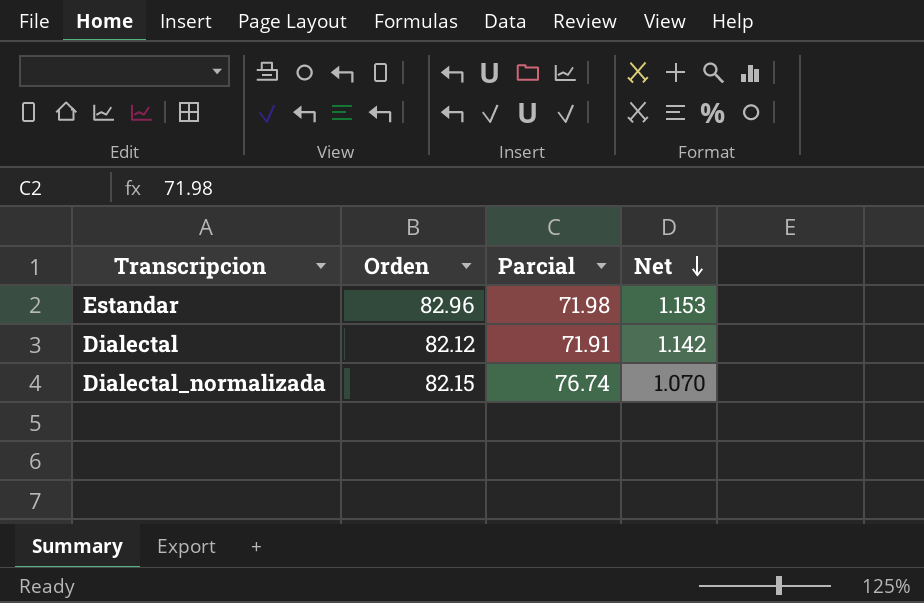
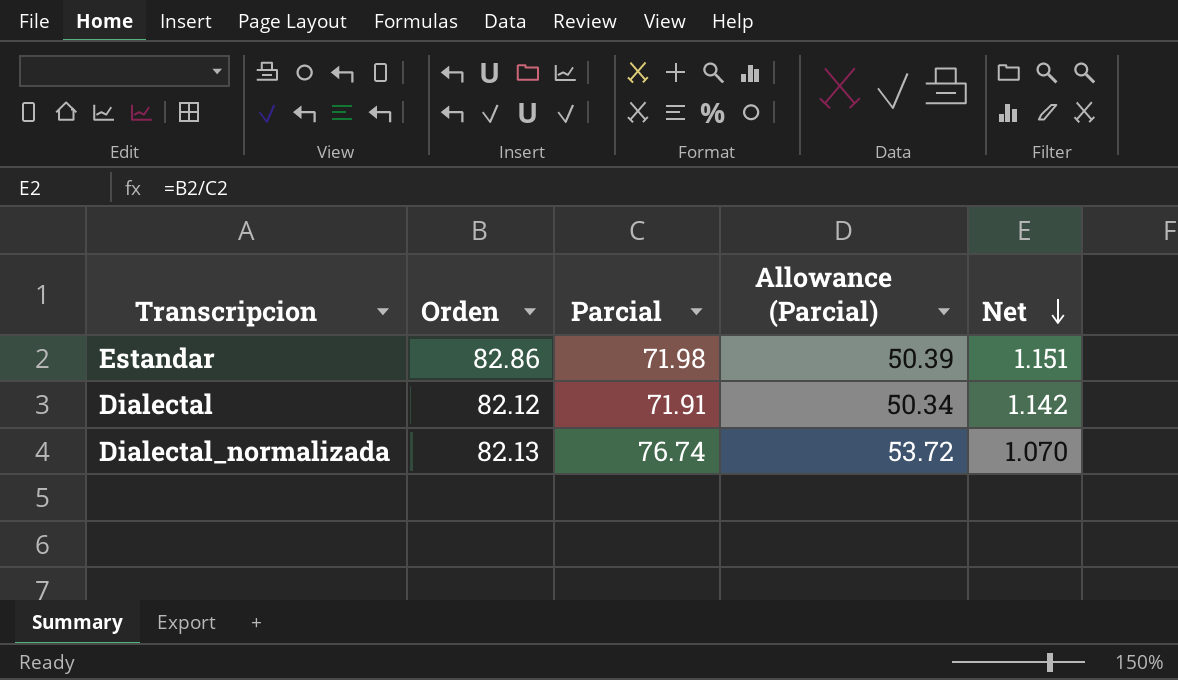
column Allowance (Parcial) | formula: none -> [Parcial] * 0.7
Estandar | Orden: 82.96 -> 82.86
Estandar | Net: 1.153 -> 1.151
Dialectal_normalizada | Orden: 82.15 -> 82.13

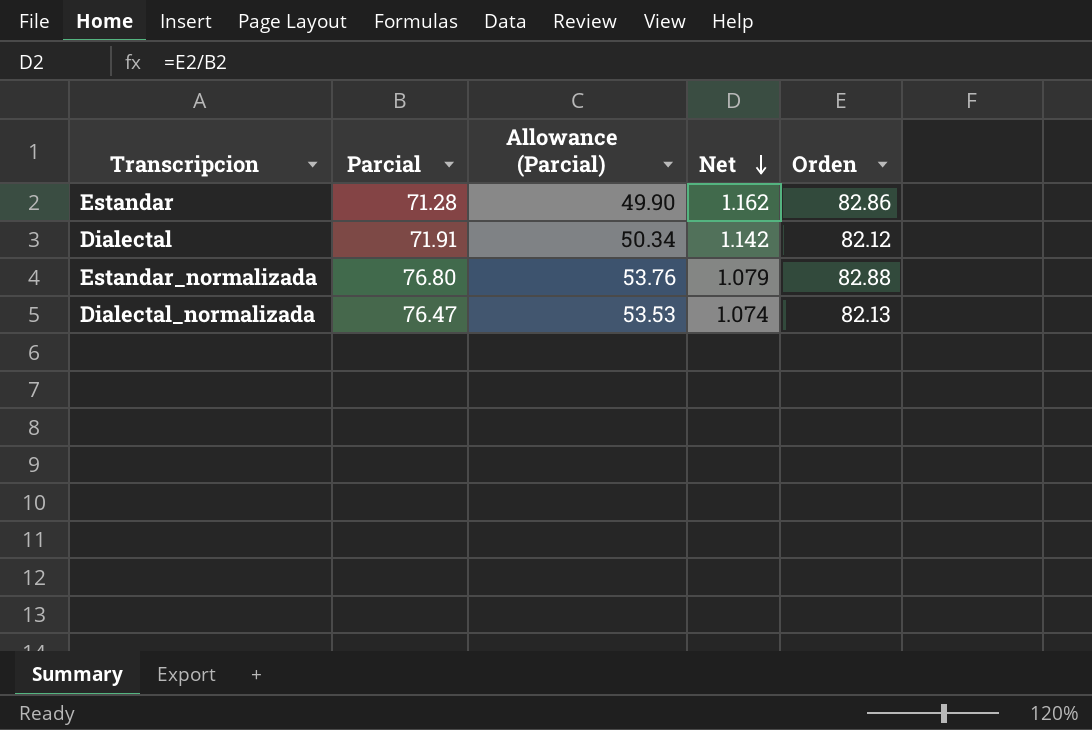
column Orden | position: 2 -> 5
Estandar | Parcial: 71.98 -> 71.28
Estandar | Allowance (Parcial): 50.39 -> 49.90
Estandar | Net: 1.151 -> 1.162
row Estandar_normalizada: none -> 76.80 | 53.76 | 1.079 | 82.88
Dialectal_normalizada | Parcial: 76.74 -> 76.47
Dialectal_normalizada | Allowance (Parcial): 53.72 -> 53.53
Dialectal_normalizada | Net: 1.070 -> 1.074

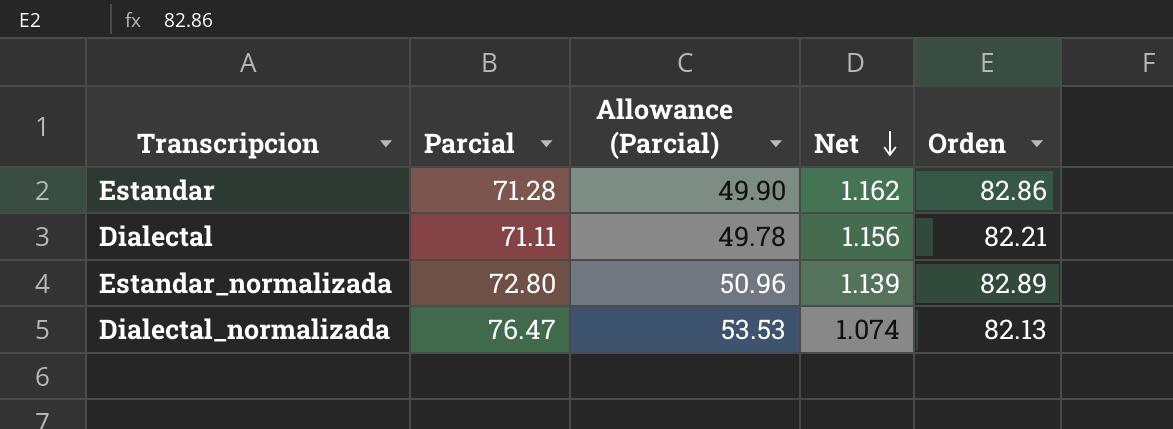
Dialectal | Parcial: 71.91 -> 71.11
Dialectal | Allowance (Parcial): 50.34 -> 49.78
Dialectal | Net: 1.142 -> 1.156
Dialectal | Orden: 82.12 -> 82.21
Estandar_normalizada | Parcial: 76.80 -> 72.80
Estandar_normalizada | Allowance (Parcial): 53.76 -> 50.96
Estandar_normalizada | Net: 1.079 -> 1.139
Estandar_normalizada | Orden: 82.88 -> 82.89

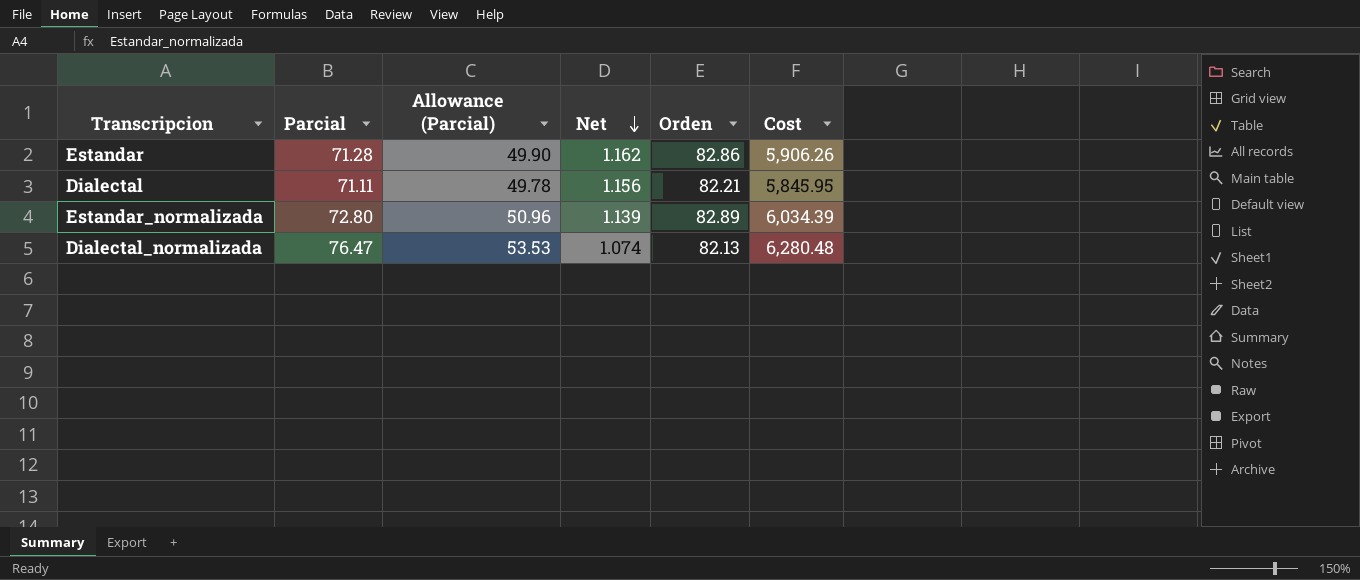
column Cost | formula: none -> [Parcial] * [Orden]

